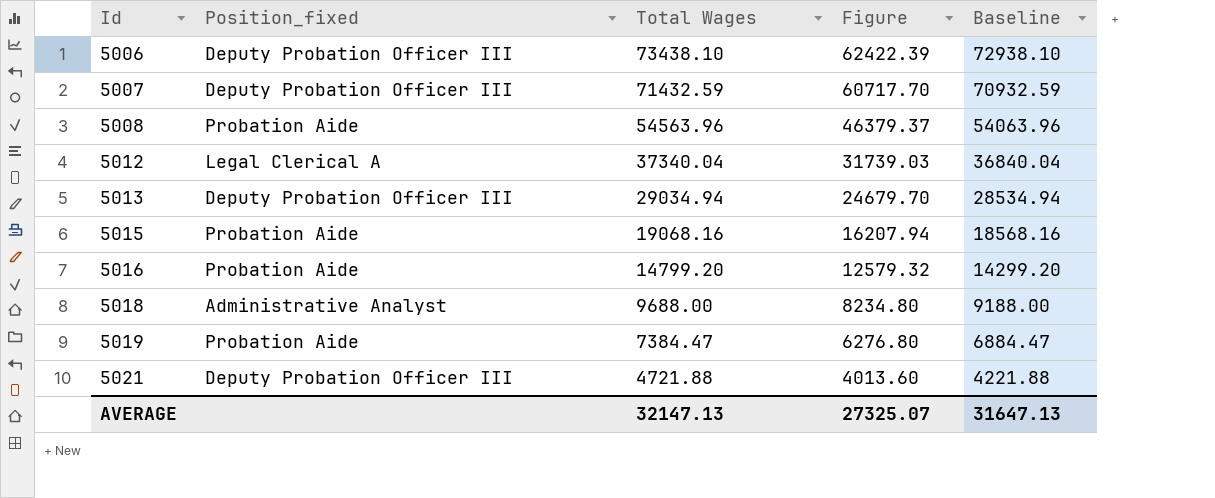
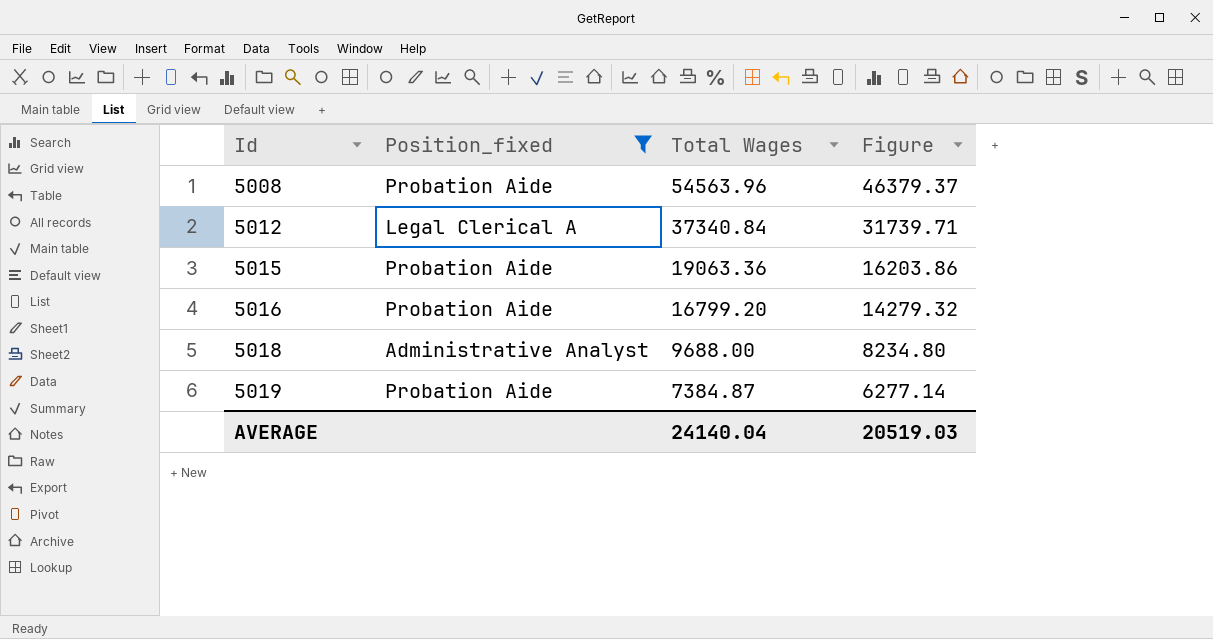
filter: none -> Position_fixed != Deputy Probation Officer III
column Baseline | formula: [Total Wages] - 500 -> none
5012 | Total Wages: 37340.04 -> 37340.84
5012 | Figure: 31739.03 -> 31739.71
5015 | Total Wages: 19068.16 -> 19063.36
5015 | Figure: 16207.94 -> 16203.86
5016 | Total Wages: 14799.20 -> 16799.20
5016 | Figure: 12579.32 -> 14279.32
5019 | Total Wages: 7384.47 -> 7384.87
5019 | Figure: 6276.80 -> 6277.14
AVERAGE | Total Wages: 32147.13 -> 24140.04
AVERAGE | Figure: 27325.07 -> 20519.03

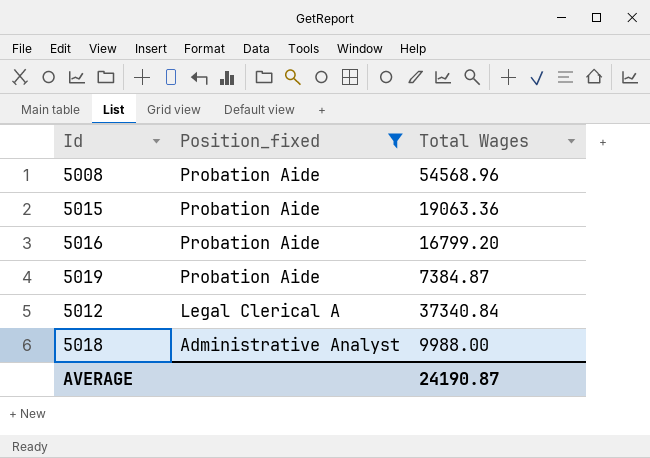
row order: Id ascending -> Position_fixed descending
column Figure | formula: [Total Wages] * 0.85 -> none
5008 | Total Wages: 54563.96 -> 54568.96
5018 | Total Wages: 9688.00 -> 9988.00
AVERAGE | Total Wages: 24140.04 -> 24190.87

